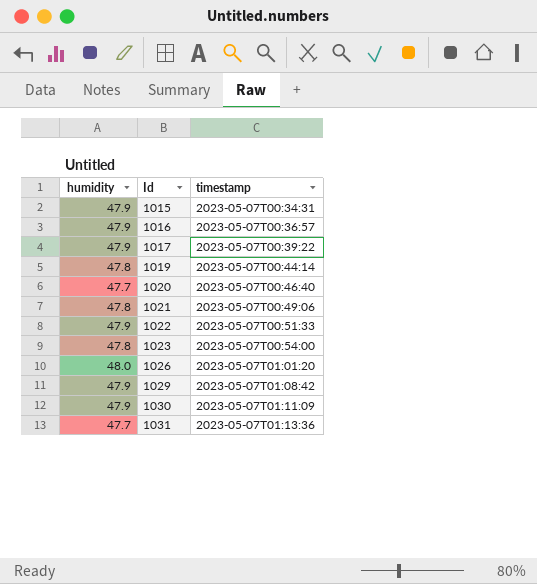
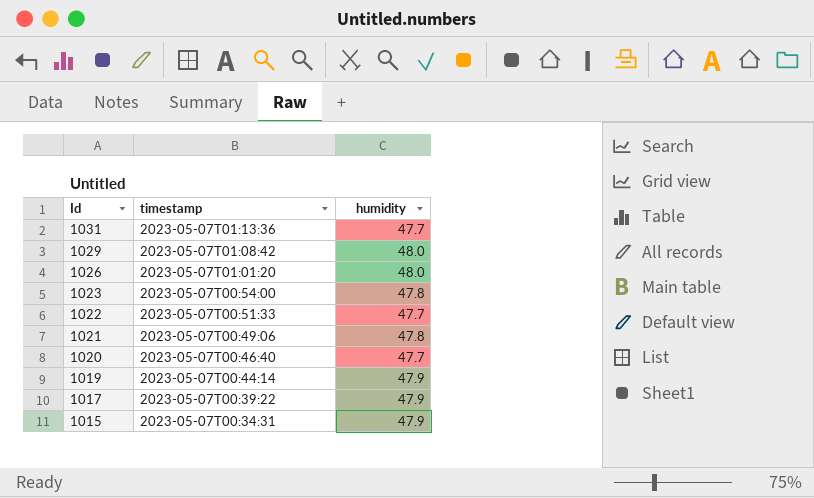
row order: Id ascending -> Id descending
column humidity | position: 1 -> 3
row 1016: 47.9 | 2023-05-07T00:36:57 -> none
row 1030: 47.9 | 2023-05-07T01:11:09 -> none
1029 | humidity: 47.9 -> 48.0
1022 | humidity: 47.9 -> 47.7
1019 | humidity: 47.8 -> 47.9

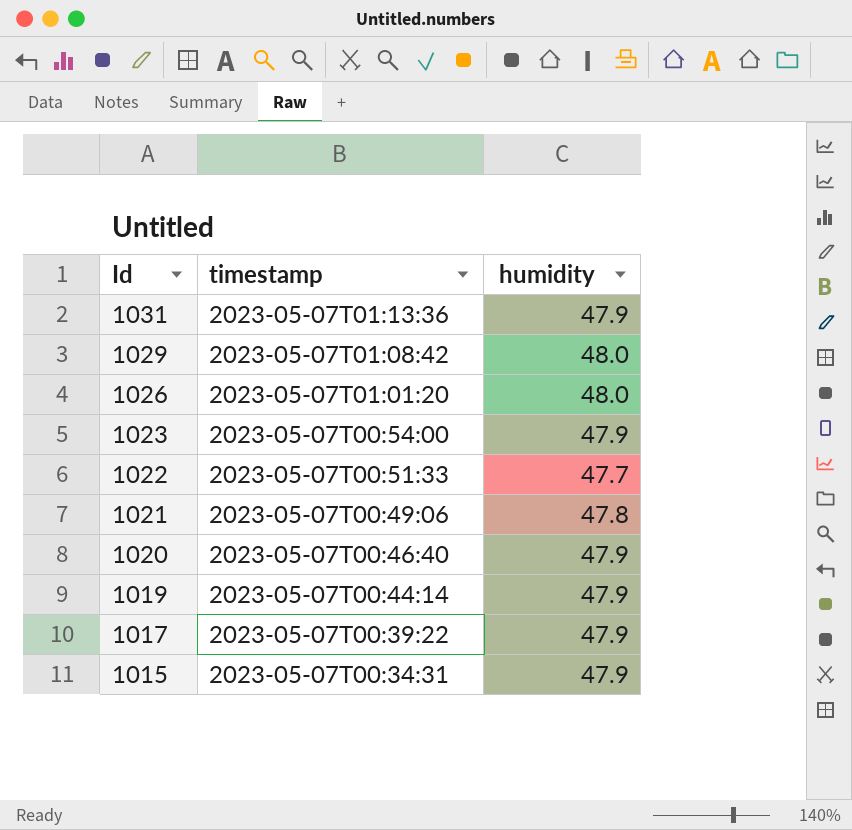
1031 | humidity: 47.7 -> 47.9
1023 | humidity: 47.8 -> 47.9
1020 | humidity: 47.7 -> 47.9

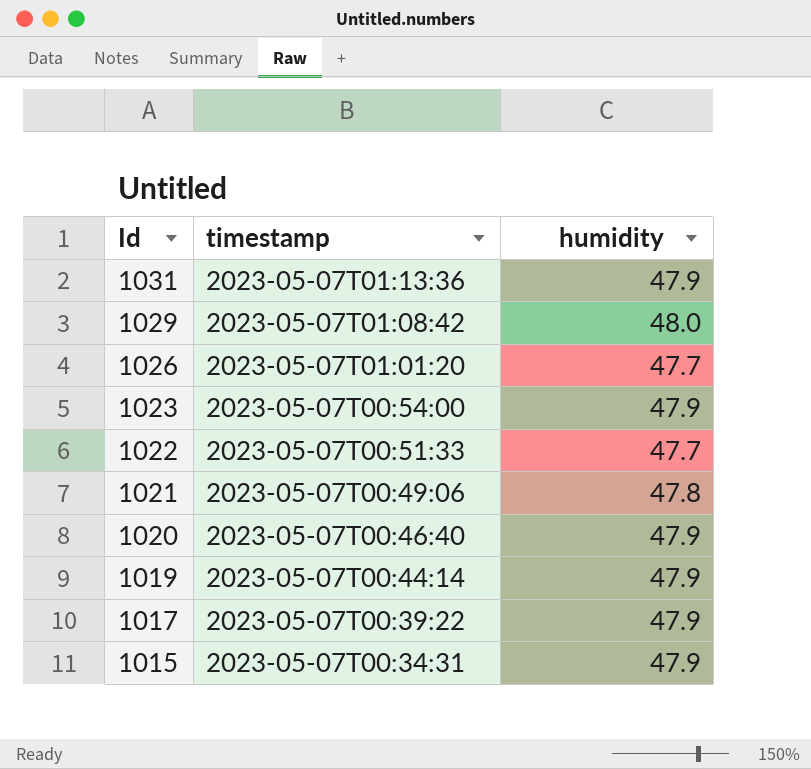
1026 | humidity: 48.0 -> 47.7

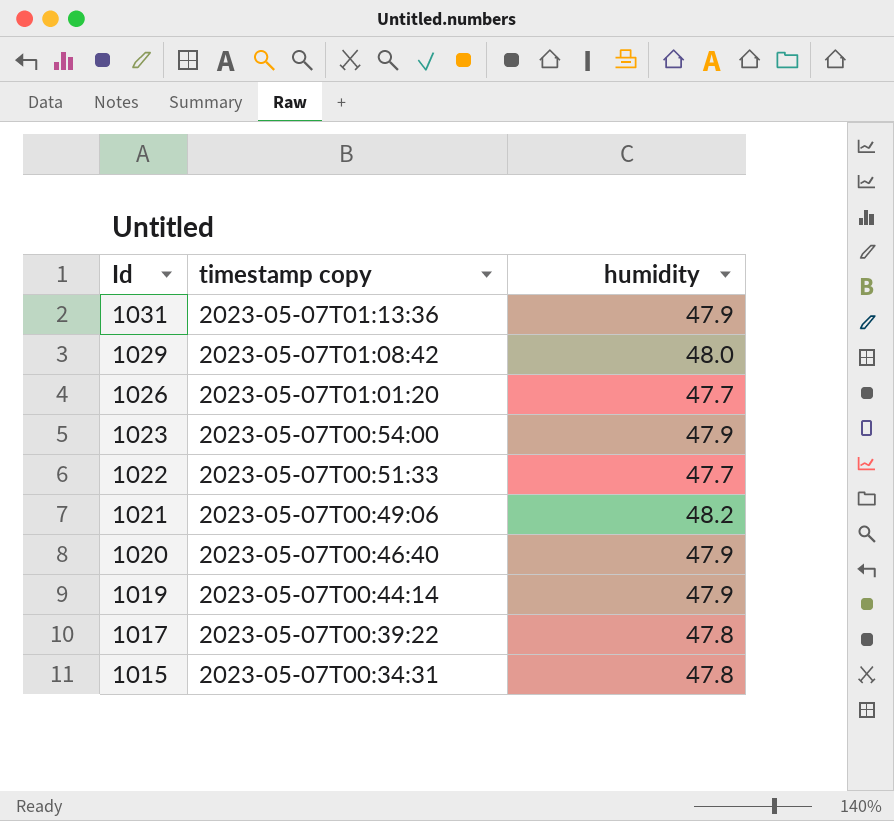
column name: timestamp -> timestamp copy
1021 | humidity: 47.8 -> 48.2
1017 | humidity: 47.9 -> 47.8
1015 | humidity: 47.9 -> 47.8

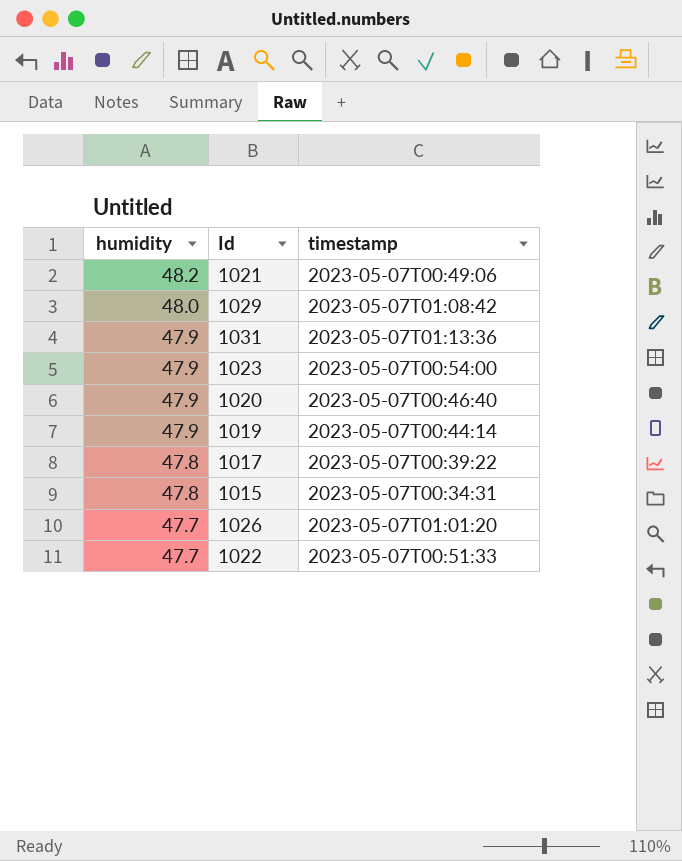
row order: Id descending -> humidity descending
column humidity | position: 3 -> 1
column name: timestamp copy -> timestamp

